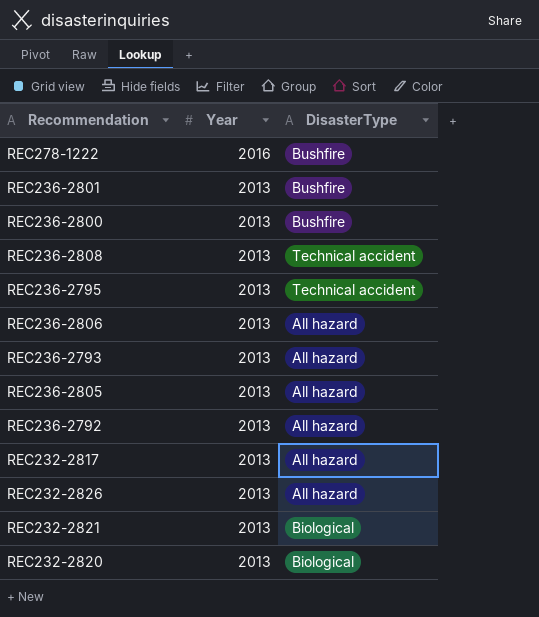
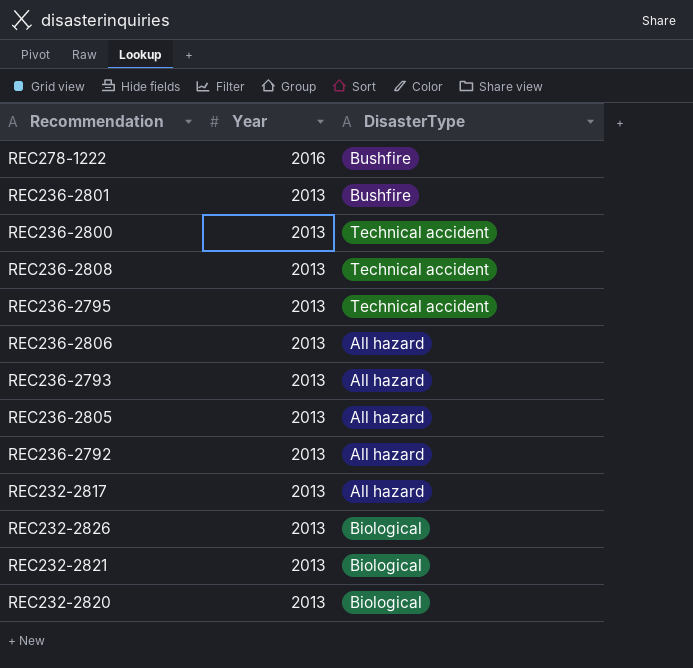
REC236-2800 | DisasterType: Bushfire -> Technical accident
REC232-2826 | DisasterType: All hazard -> Biological

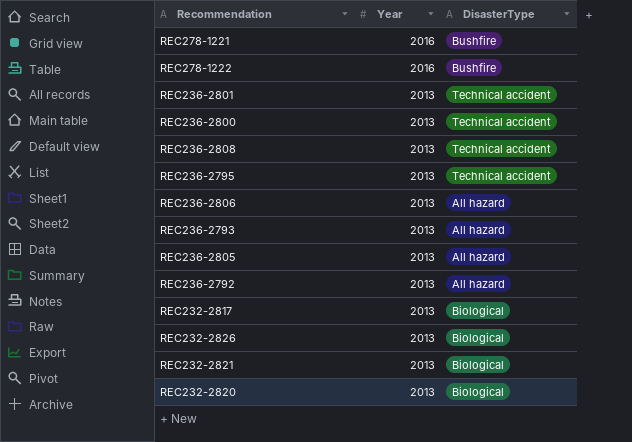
row REC278-1221: none -> 2016 | Bushfire
REC236-2801 | DisasterType: Bushfire -> Technical accident
REC232-2817 | DisasterType: All hazard -> Biological

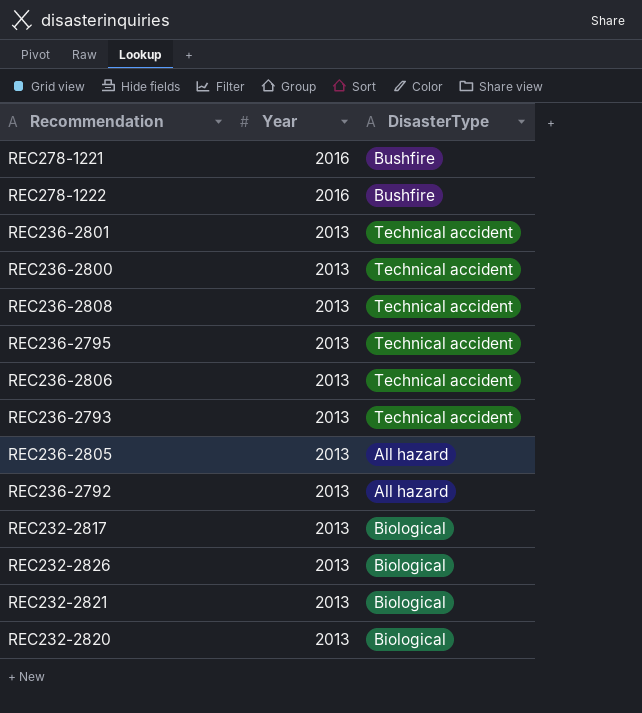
REC236-2806 | DisasterType: All hazard -> Technical accident
REC236-2793 | DisasterType: All hazard -> Technical accident

